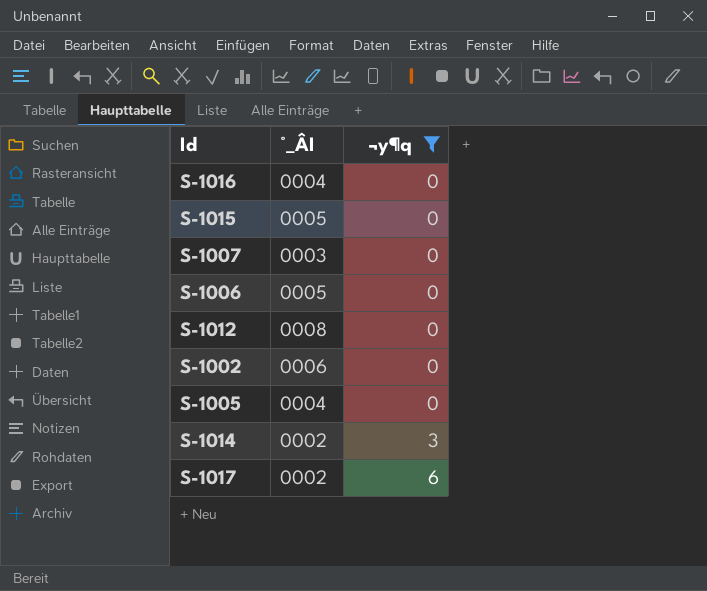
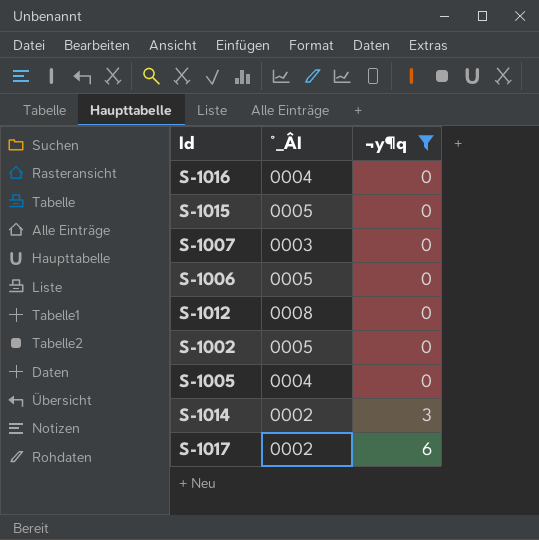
S-1002 | °_ÂI: 0006 -> 0005

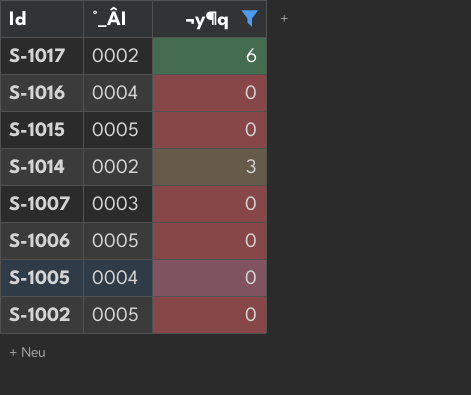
row order: ¬y¶q ascending -> Id descending
row S-1012: 0008 | 0 -> none

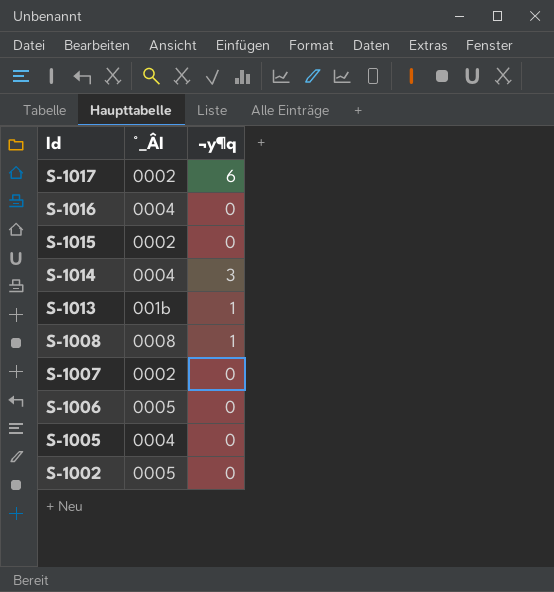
filter: ¬y¶q != 1 -> none
S-1015 | °_ÂI: 0005 -> 0002
S-1014 | °_ÂI: 0002 -> 0004
S-1007 | °_ÂI: 0003 -> 0002

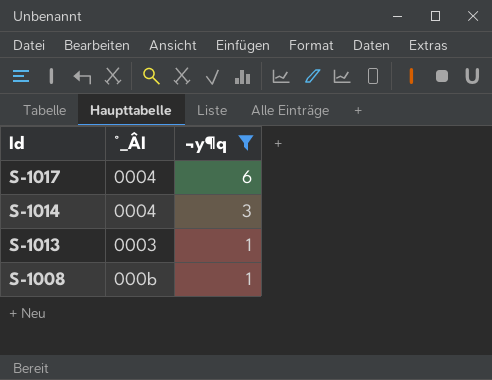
filter: none -> ¬y¶q != 0
S-1017 | °_ÂI: 0002 -> 0004
S-1013 | °_ÂI: 001b -> 0003
S-1008 | °_ÂI: 0008 -> 000b

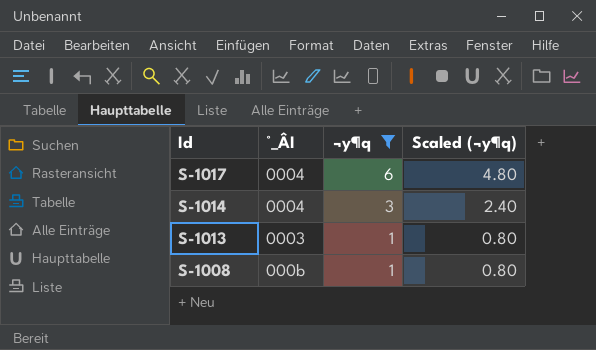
column Scaled (¬y¶q) | formula: none -> [¬y¶q] * 0.8

